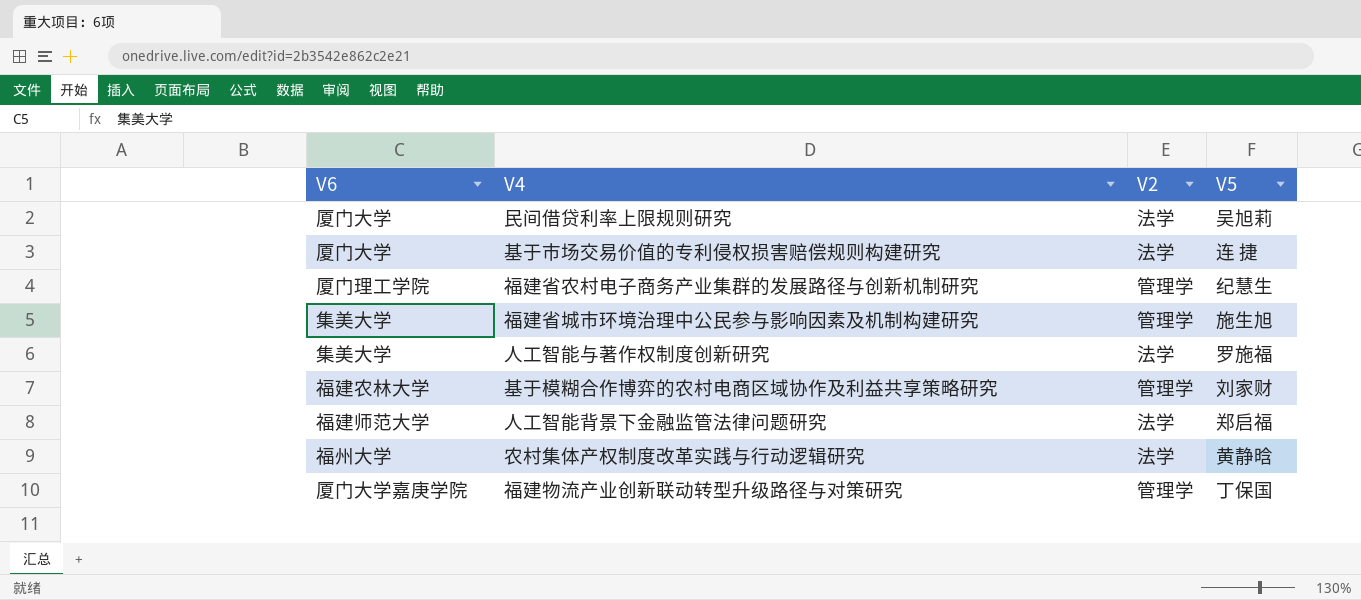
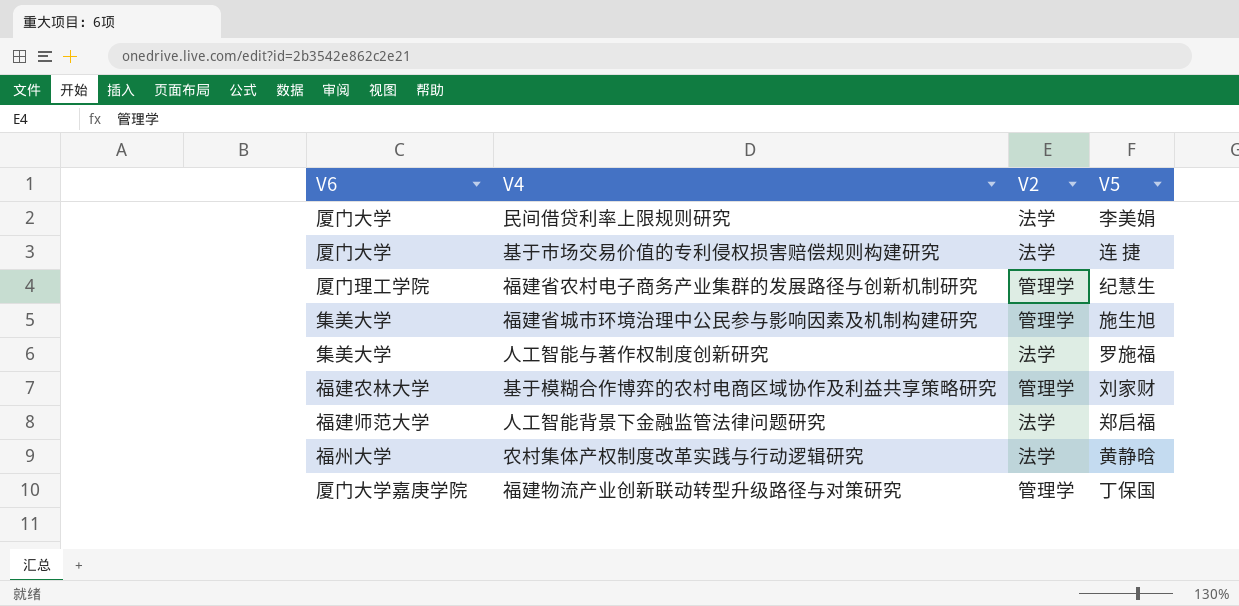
民间借贷利率上限规则研究 | V5: 吴旭莉 -> 李美娟

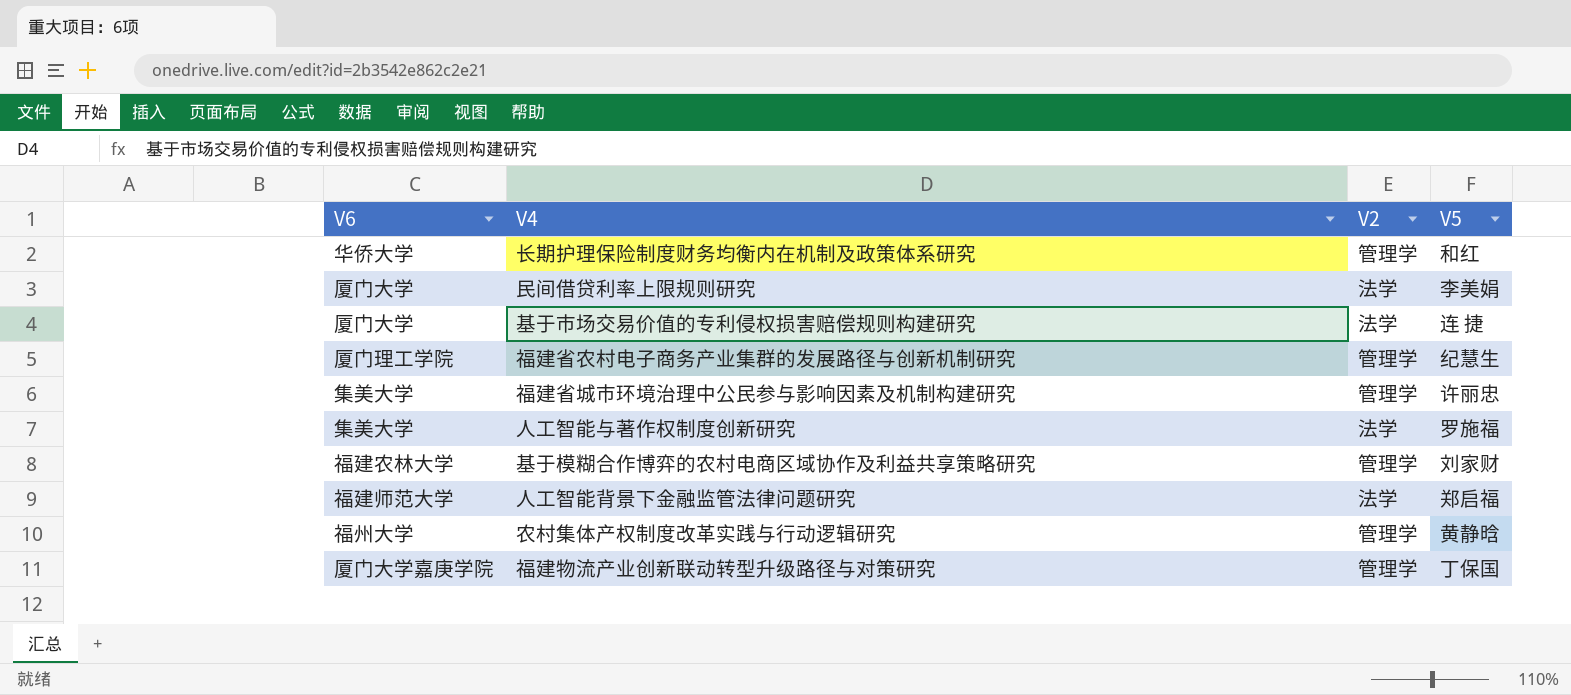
row 长期护理保险制度财务均衡内在机制及政策体系研究: none -> 华侨大学 | 管理学 | 和红
福建省城市环境治理中公民参与影响因素及机制构建研究 | V5: 施生旭 -> 许丽忠
农村集体产权制度改革实践与行动逻辑研究 | V2: 法学 -> 管理学

